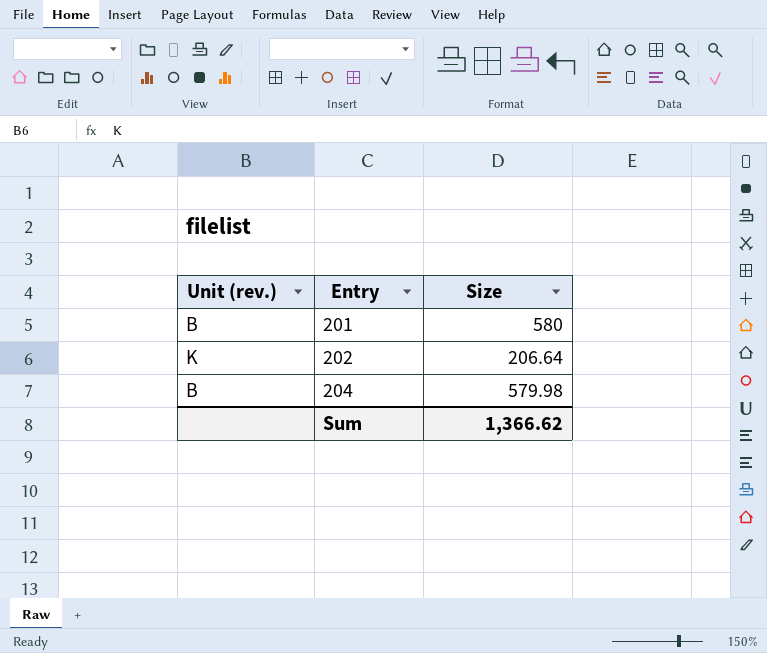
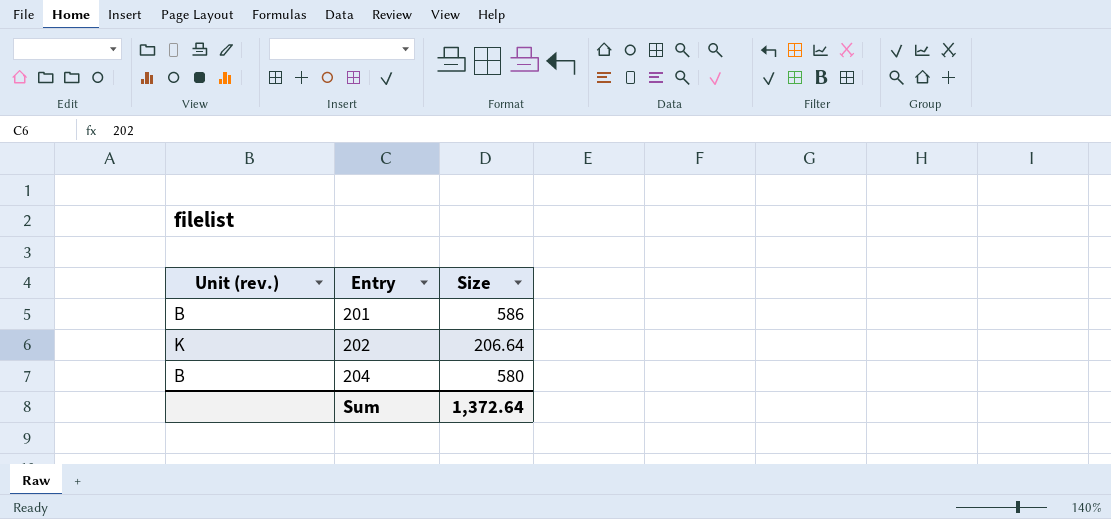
201 | Size: 580 -> 586
204 | Size: 579.98 -> 580
Sum | Size: 1,366.62 -> 1,372.64

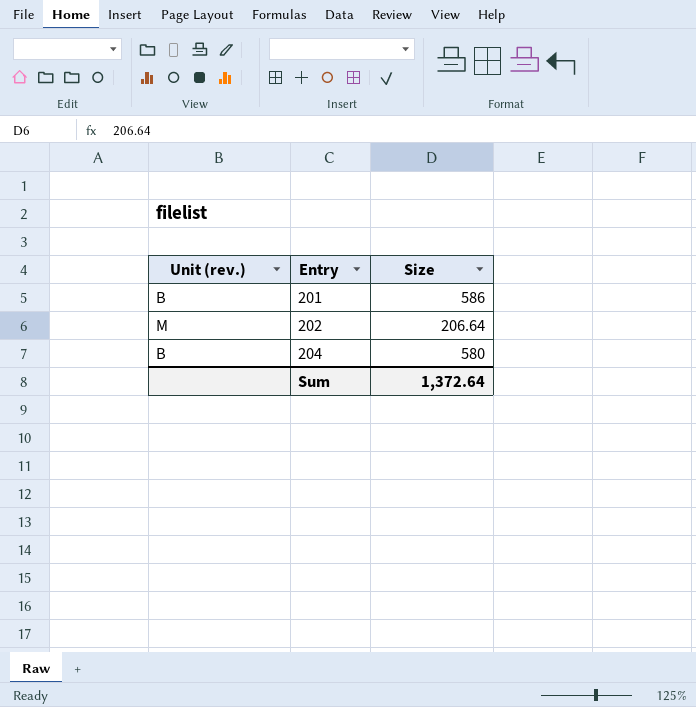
202 | Unit (rev.): K -> M

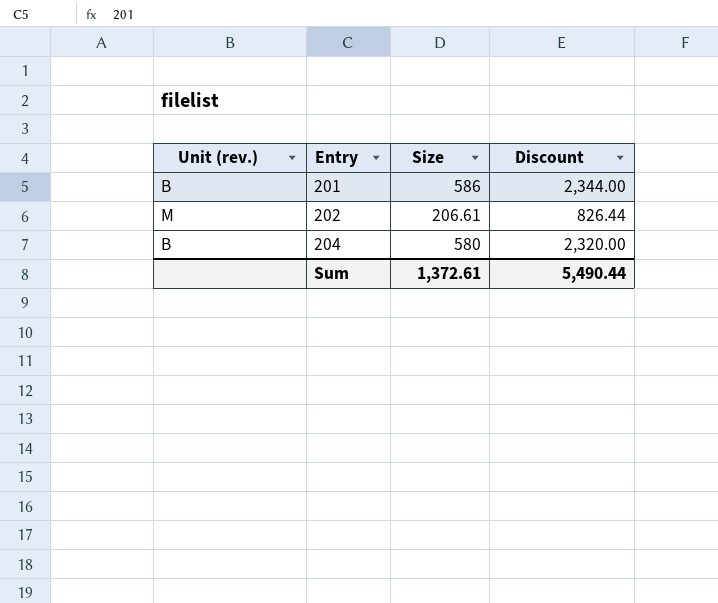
column Discount | formula: none -> [Size] * 4
202 | Size: 206.64 -> 206.61
Sum | Size: 1,372.64 -> 1,372.61

